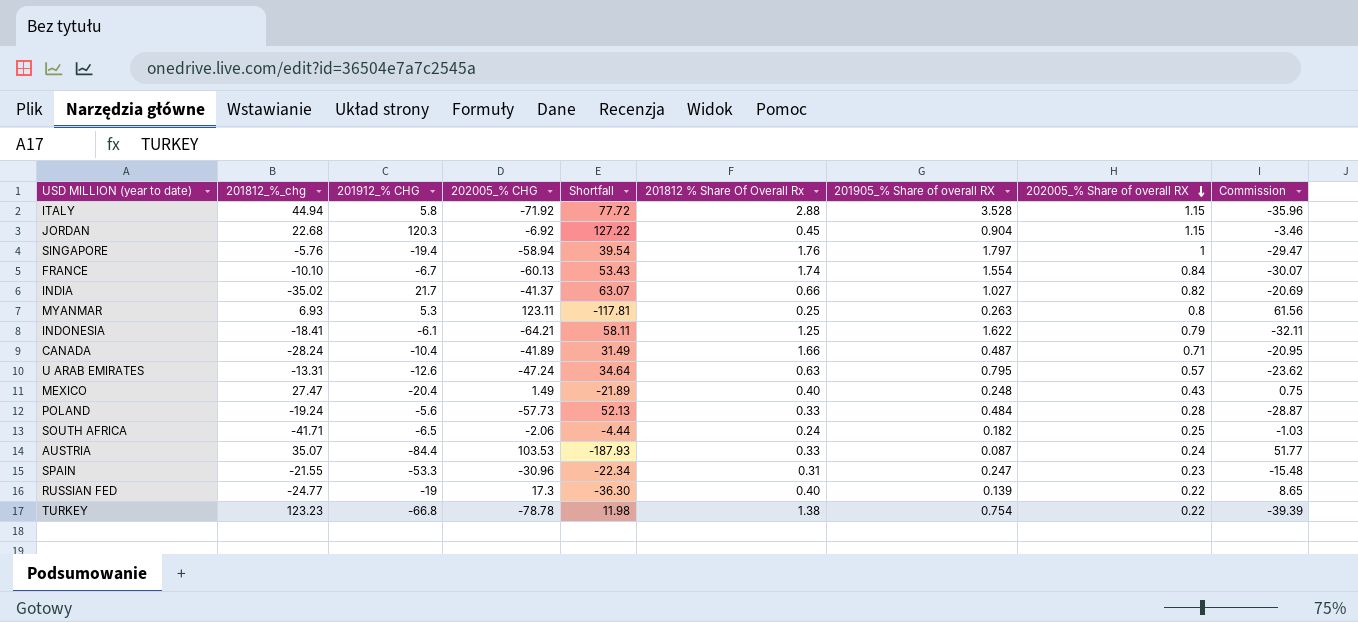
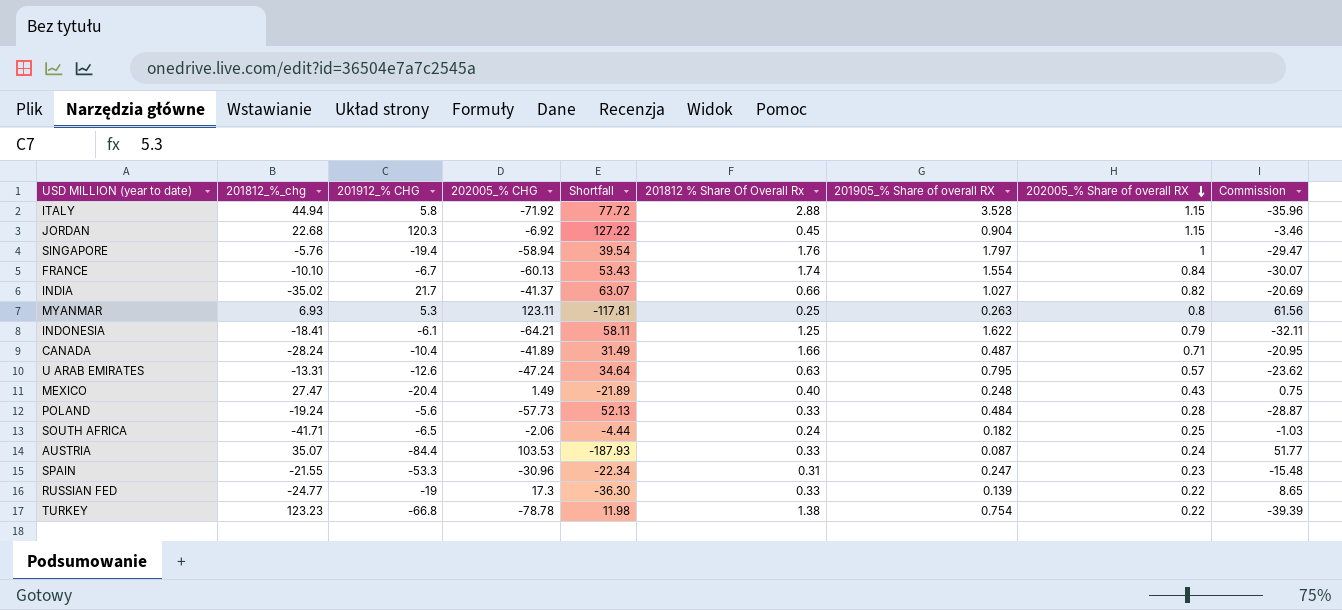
RUSSIAN FED | 201812 % Share Of Overall Rx: 0.40 -> 0.33

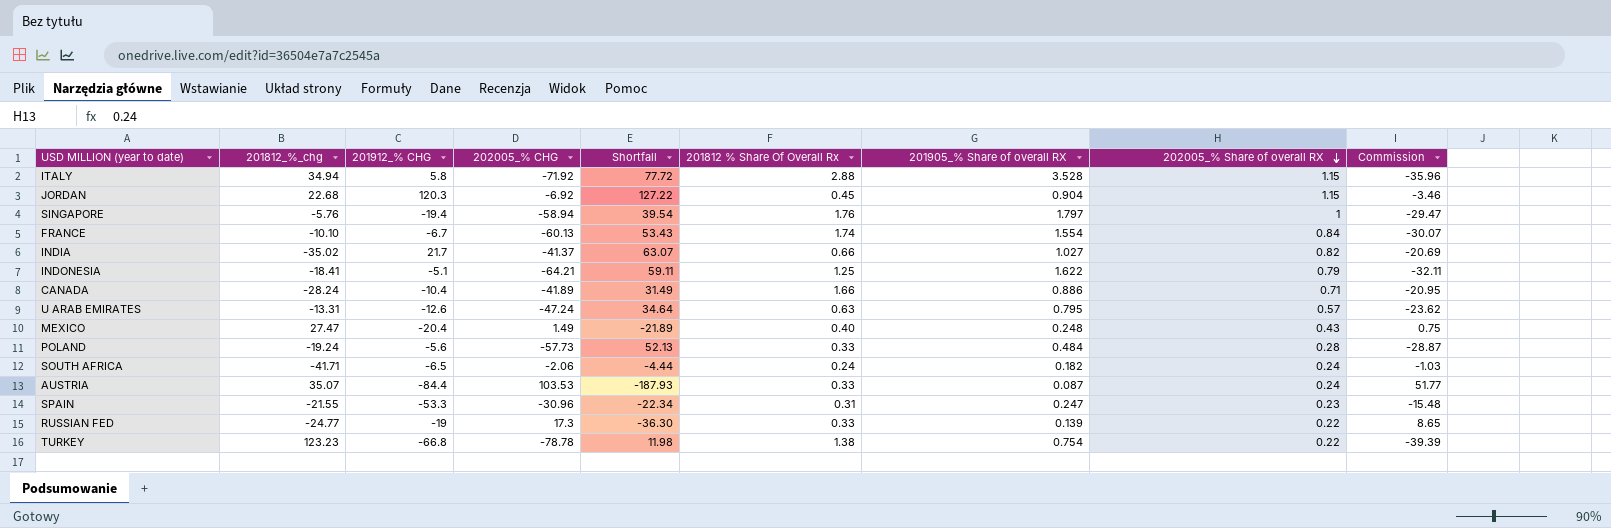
row MYANMAR: 6.93 | 5.3 | 123.11 | -117.81 | 0.25 | 0.263 | 0.8 | 61.56 -> none
ITALY | 201812_%_chg: 44.94 -> 34.94
INDONESIA | 201912_% CHG: -6.1 -> -5.1
INDONESIA | Shortfall: 58.11 -> 59.11
CANADA | 201905_% Share of overall RX: 0.487 -> 0.886
SOUTH AFRICA | 202005_% Share of overall RX: 0.25 -> 0.24

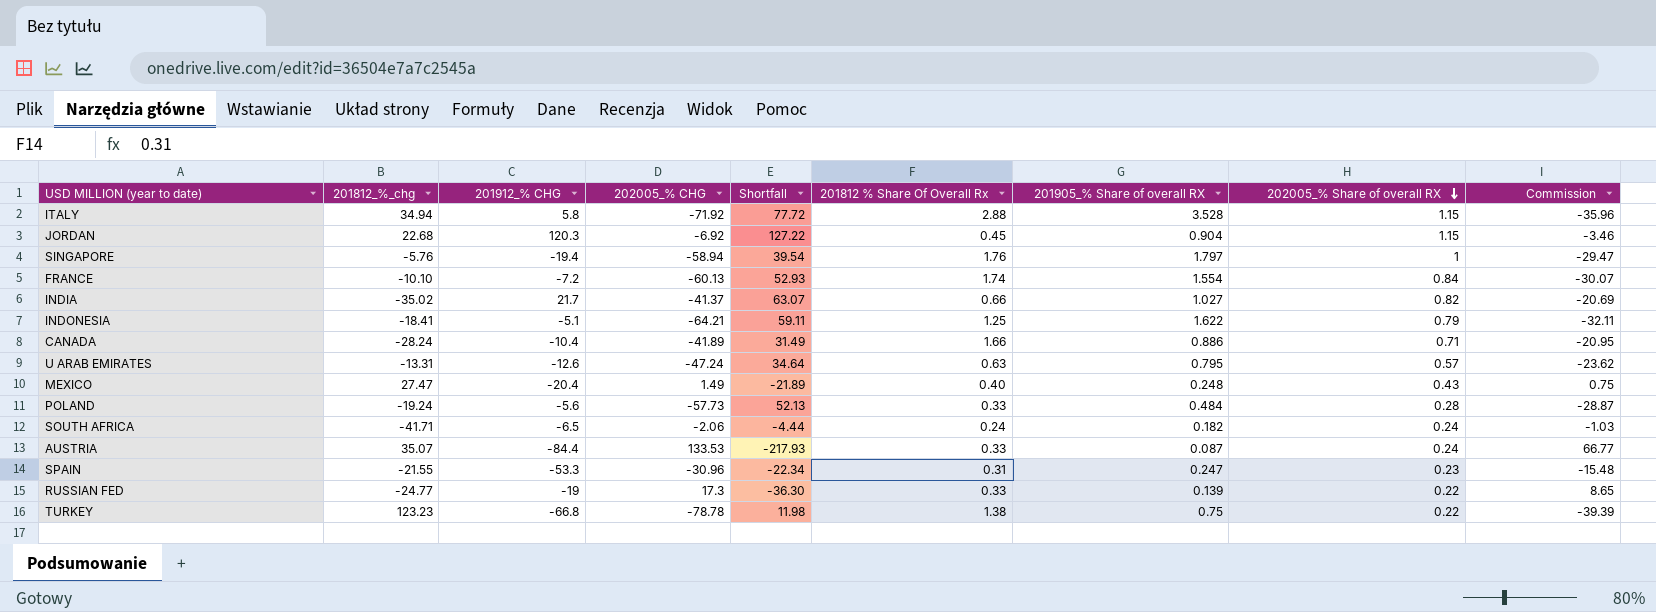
FRANCE | 201912_% CHG: -6.7 -> -7.2
FRANCE | Shortfall: 53.43 -> 52.93
AUSTRIA | 202005_% CHG: 103.53 -> 133.53
AUSTRIA | Shortfall: -187.93 -> -217.93
AUSTRIA | Commission: 51.77 -> 66.77
TURKEY | 201905_% Share of overall RX: 0.754 -> 0.75

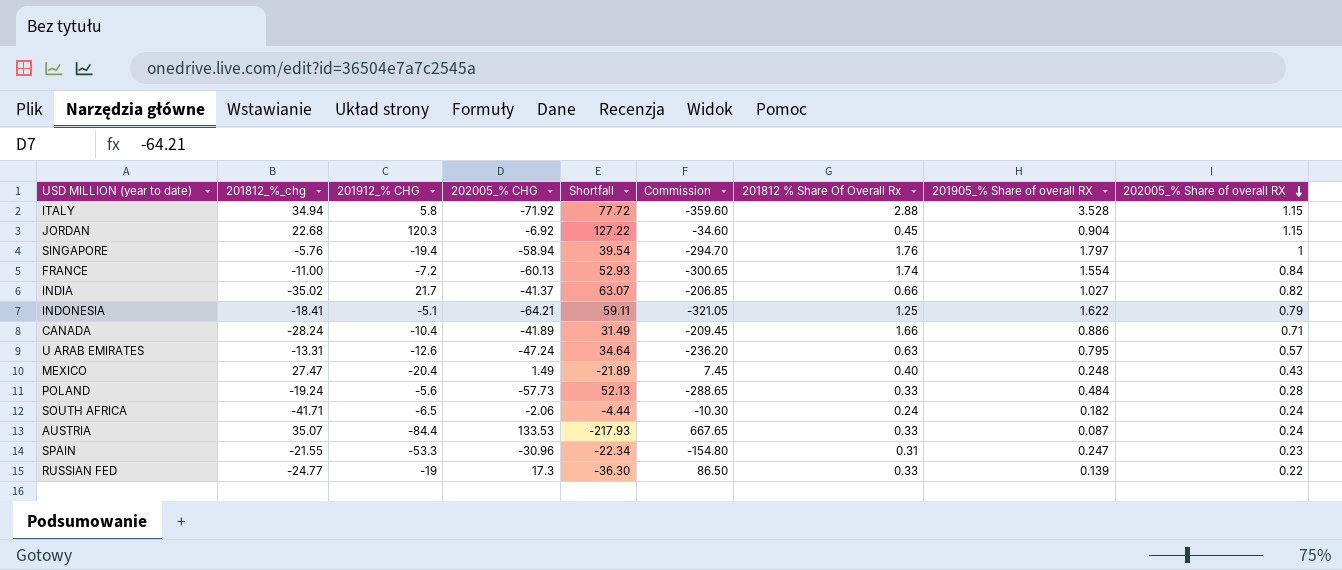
column Commission | formula: [202005_% CHG] * 0.5 -> [202005_% CHG] * 5
column Commission | position: 9 -> 6
row TURKEY: 123.23 | -66.8 | -78.78 | 11.98 | 1.38 | 0.75 | 0.22 | -39.39 -> none
FRANCE | 201812_%_chg: -10.10 -> -11.00

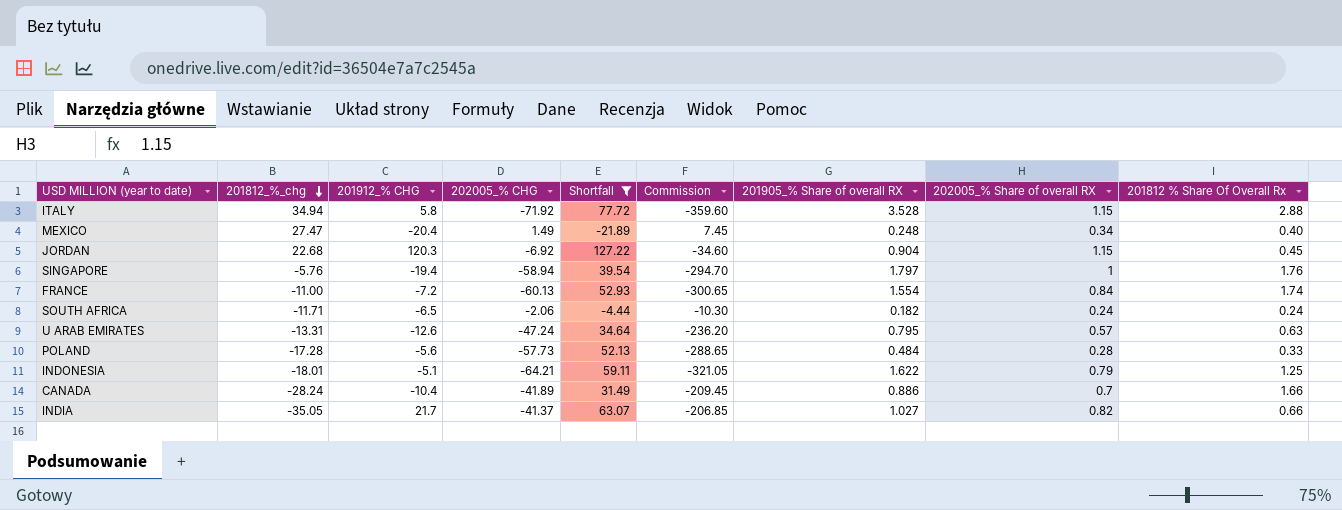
filter: none -> Shortfall >= -21.89
row order: 202005_% Share of overall RX descending -> 201812_%_chg descending
column 201812 % Share Of Overall Rx | position: 7 -> 9
MEXICO | 202005_% Share of overall RX: 0.43 -> 0.34
SOUTH AFRICA | 201812_%_chg: -41.71 -> -11.71
POLAND | 201812_%_chg: -19.24 -> -17.28
INDONESIA | 201812_%_chg: -18.41 -> -18.01
CANADA | 202005_% Share of overall RX: 0.71 -> 0.7
INDIA | 201812_%_chg: -35.02 -> -35.05

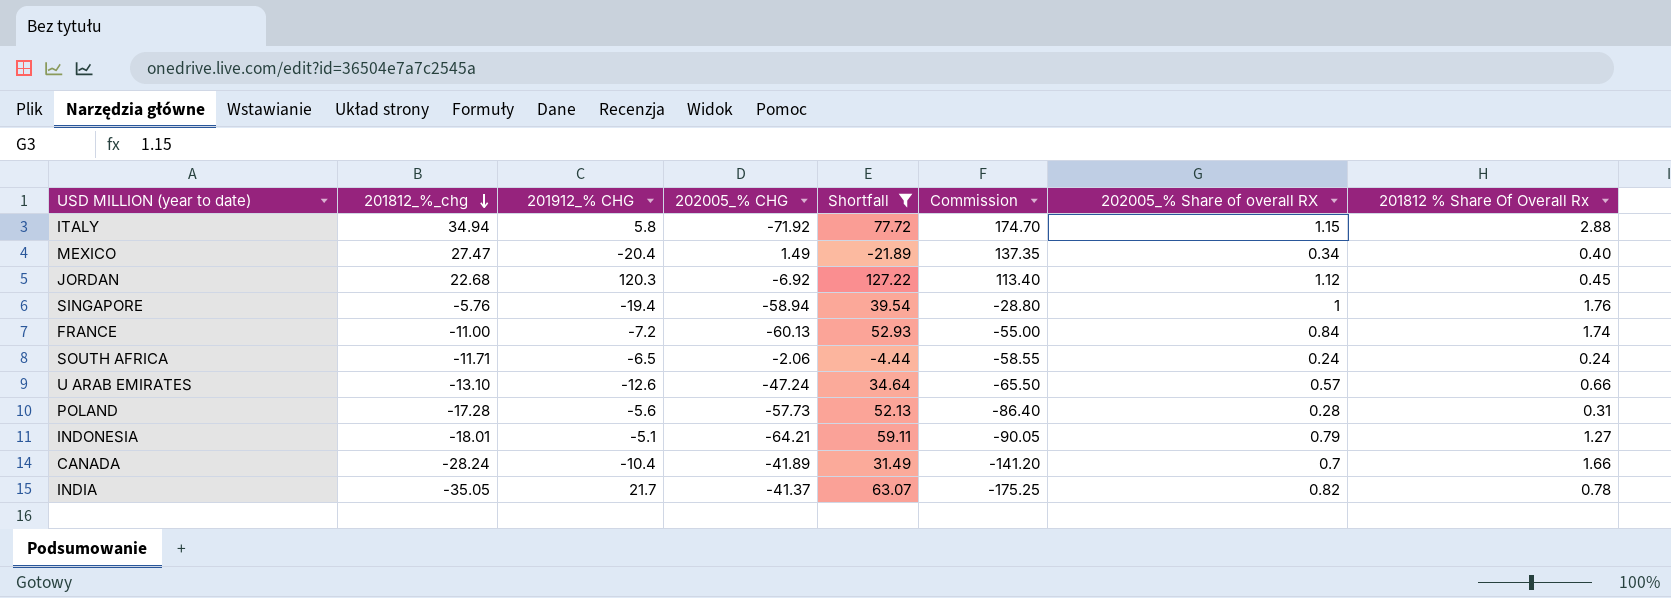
column 201905_% Share of overall RX | position: 7 -> none
column Commission | formula: [202005_% CHG] * 5 -> [201812_%_chg] * 5
JORDAN | 202005_% Share of overall RX: 1.15 -> 1.12
U ARAB EMIRATES | 201812_%_chg: -13.31 -> -13.10
U ARAB EMIRATES | 201812 % Share Of Overall Rx: 0.63 -> 0.66
POLAND | 201812 % Share Of Overall Rx: 0.33 -> 0.31
INDONESIA | 201812 % Share Of Overall Rx: 1.25 -> 1.27
INDIA | 201812 % Share Of Overall Rx: 0.66 -> 0.78

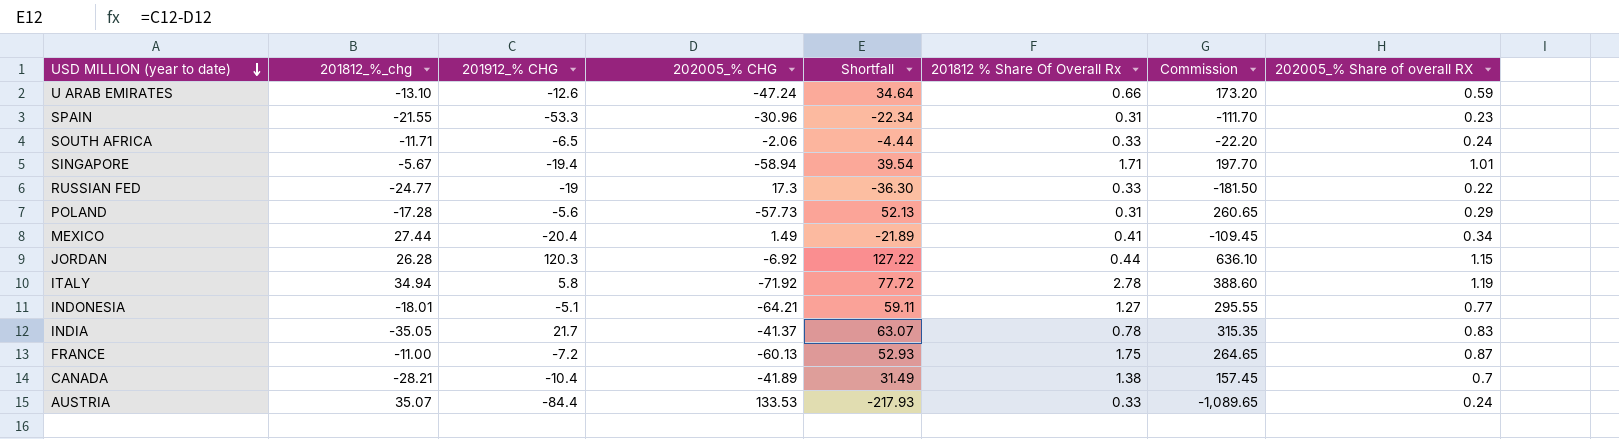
filter: Shortfall >= -21.89 -> none
row order: 201812_%_chg descending -> USD MILLION (year to date) descending
column 201812 % Share Of Overall Rx | position: 8 -> 6
column Commission | formula: [201812_%_chg] * 5 -> [Shortfall] * 5
U ARAB EMIRATES | 202005_% Share of overall RX: 0.57 -> 0.59
SOUTH AFRICA | 201812 % Share Of Overall Rx: 0.24 -> 0.33
SINGAPORE | 201812_%_chg: -5.76 -> -5.67
SINGAPORE | 201812 % Share Of Overall Rx: 1.76 -> 1.71
SINGAPORE | 202005_% Share of overall RX: 1 -> 1.01
POLAND | 202005_% Share of overall RX: 0.28 -> 0.29
MEXICO | 201812_%_chg: 27.47 -> 27.44
MEXICO | 201812 % Share Of Overall Rx: 0.40 -> 0.41
JORDAN | 201812_%_chg: 22.68 -> 26.28
JORDAN | 201812 % Share Of Overall Rx: 0.45 -> 0.44
JORDAN | 202005_% Share of overall RX: 1.12 -> 1.15
ITALY | 201812 % Share Of Overall Rx: 2.88 -> 2.78
ITALY | 202005_% Share of overall RX: 1.15 -> 1.19
INDONESIA | 202005_% Share of overall RX: 0.79 -> 0.77
INDIA | 202005_% Share of overall RX: 0.82 -> 0.83
FRANCE | 201812 % Share Of Overall Rx: 1.74 -> 1.75
FRANCE | 202005_% Share of overall RX: 0.84 -> 0.87
CANADA | 201812_%_chg: -28.24 -> -28.21
CANADA | 201812 % Share Of Overall Rx: 1.66 -> 1.38

